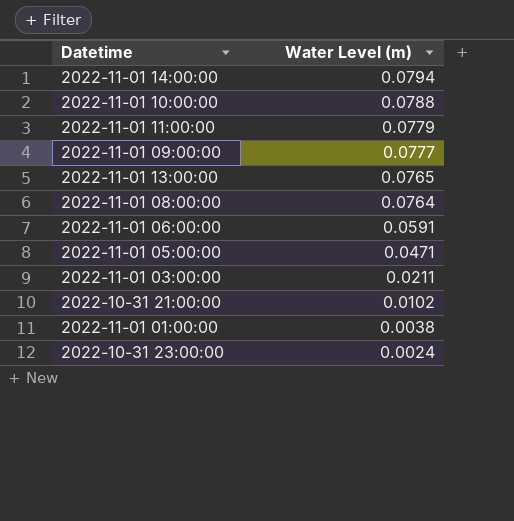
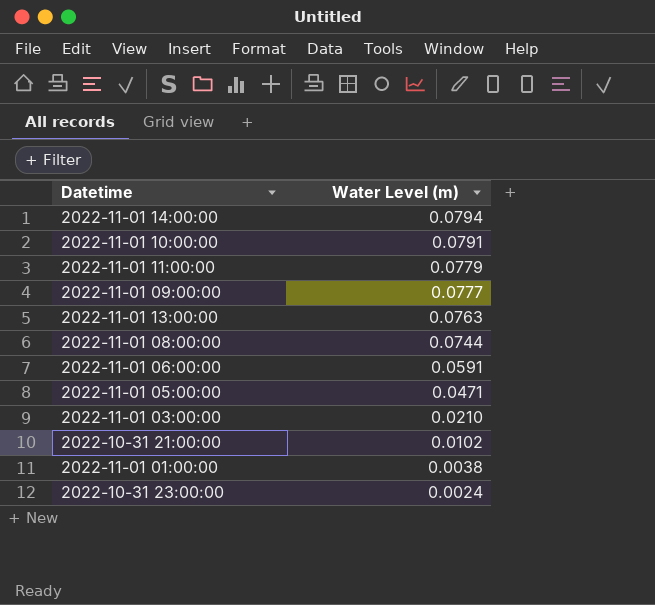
2022-11-01 10:00:00 | Water Level (m): 0.0788 -> 0.0791
2022-11-01 13:00:00 | Water Level (m): 0.0765 -> 0.0763
2022-11-01 08:00:00 | Water Level (m): 0.0764 -> 0.0744
2022-11-01 03:00:00 | Water Level (m): 0.0211 -> 0.0210

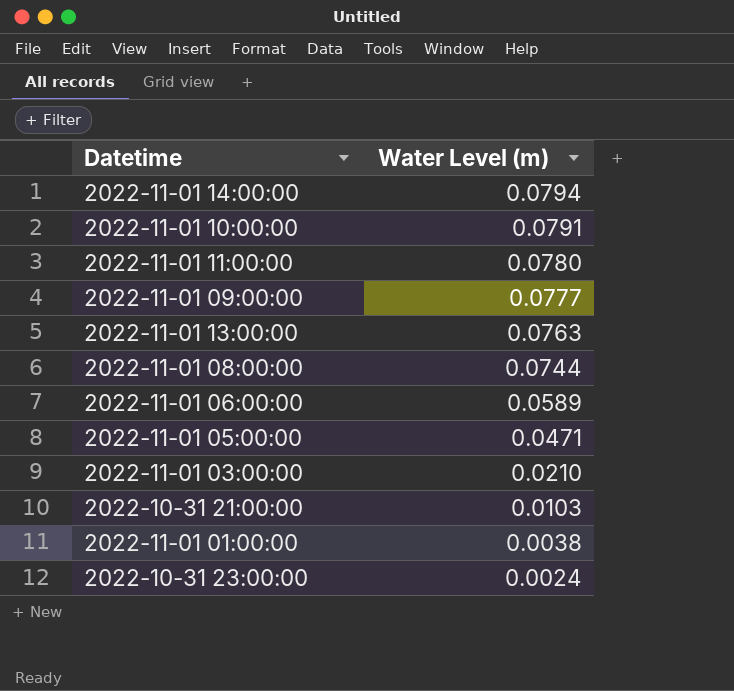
2022-11-01 11:00:00 | Water Level (m): 0.0779 -> 0.0780
2022-11-01 06:00:00 | Water Level (m): 0.0591 -> 0.0589
2022-10-31 21:00:00 | Water Level (m): 0.0102 -> 0.0103

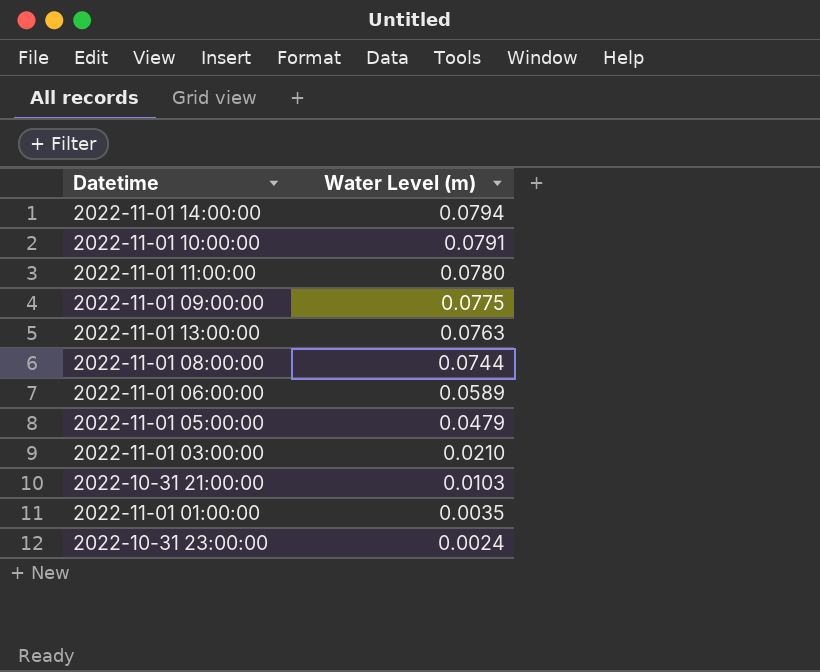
2022-11-01 09:00:00 | Water Level (m): 0.0777 -> 0.0775
2022-11-01 05:00:00 | Water Level (m): 0.0471 -> 0.0479
2022-11-01 01:00:00 | Water Level (m): 0.0038 -> 0.0035

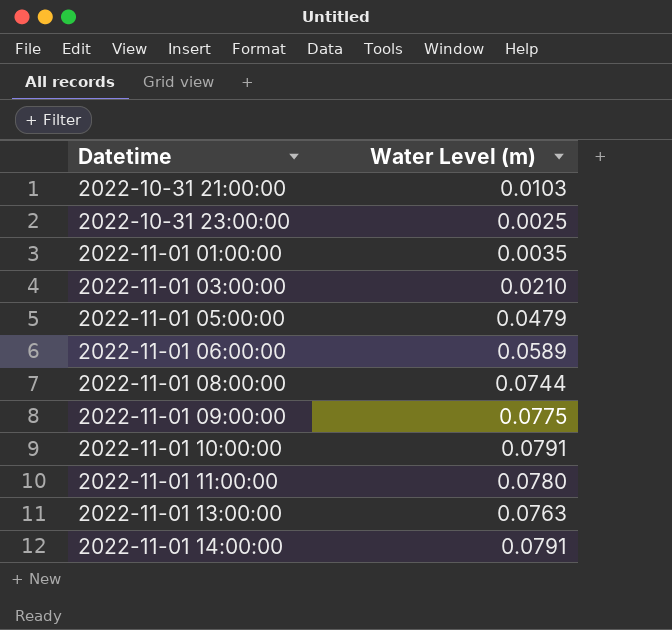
row order: Water Level (m) descending -> Datetime ascending
2022-10-31 23:00:00 | Water Level (m): 0.0024 -> 0.0025
2022-11-01 14:00:00 | Water Level (m): 0.0794 -> 0.0791

